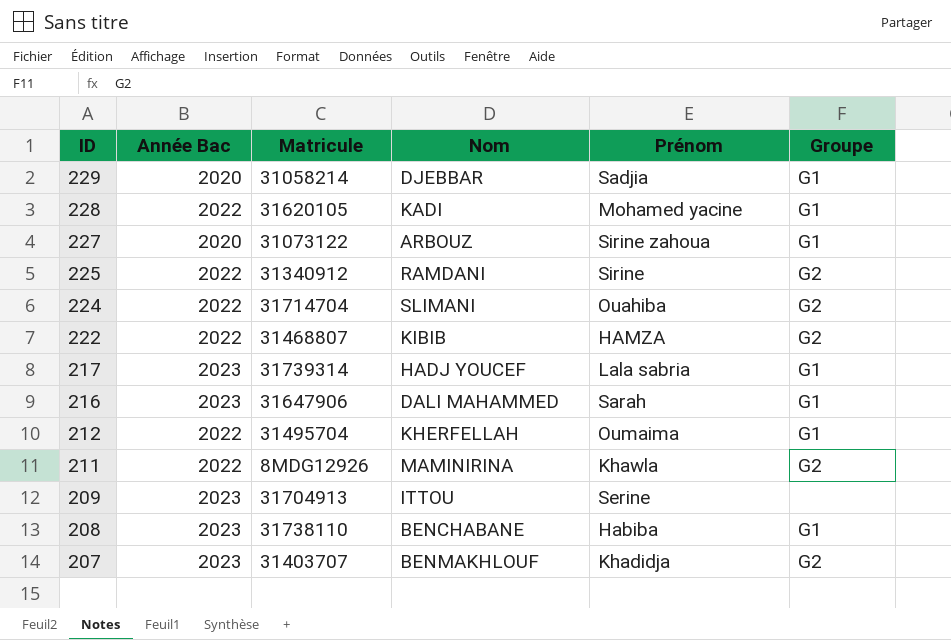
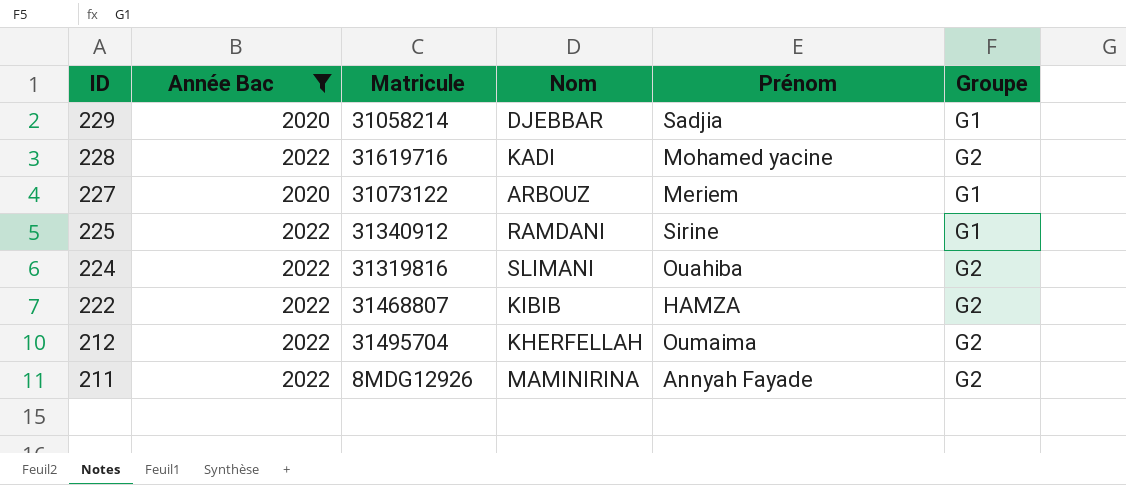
filter: none -> Année Bac != 2023
228 | Matricule: 31620105 -> 31619716
228 | Groupe: G1 -> G2
227 | Prénom: Sirine zahoua -> Meriem
225 | Groupe: G2 -> G1
224 | Matricule: 31714704 -> 31319816
212 | Groupe: G1 -> G2
211 | Prénom: Khawla -> Annyah Fayade

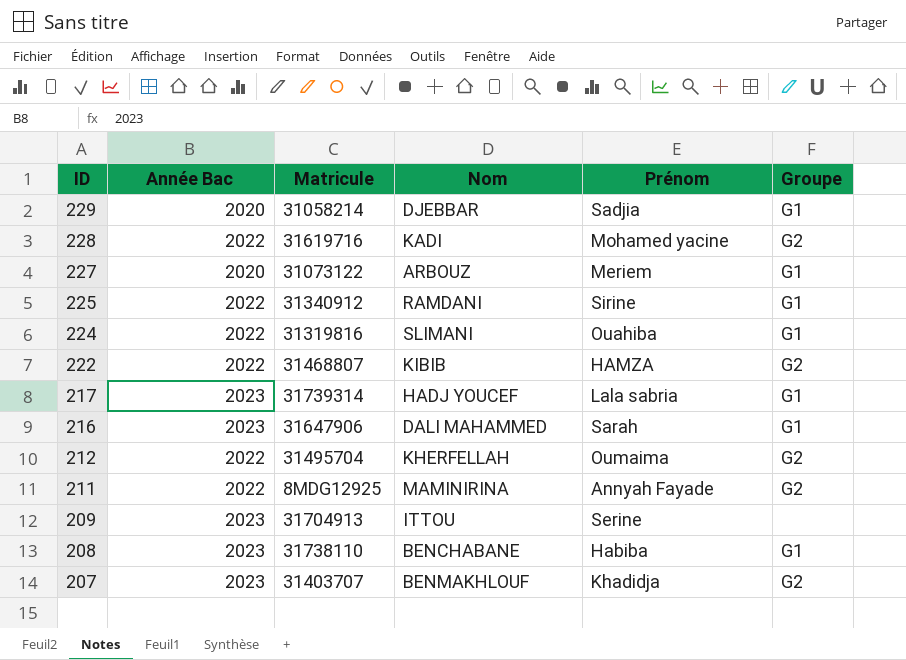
filter: Année Bac != 2023 -> none
224 | Groupe: G2 -> G1
211 | Matricule: 8MDG12926 -> 8MDG12925

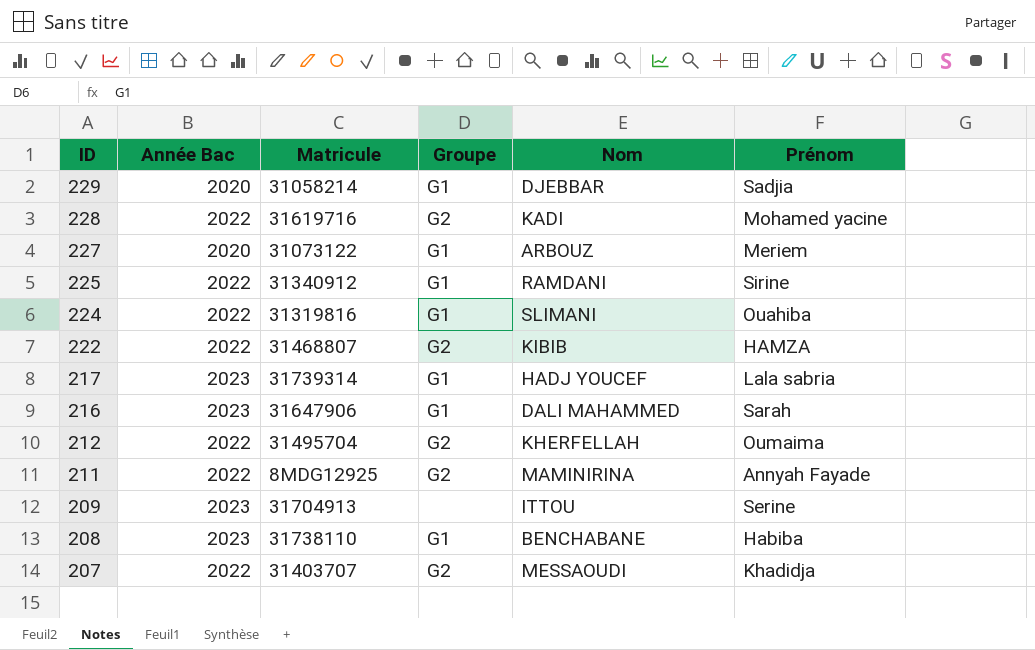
column Groupe | position: 6 -> 4
207 | Année Bac: 2023 -> 2022
207 | Nom: BENMAKHLOUF -> MESSAOUDI

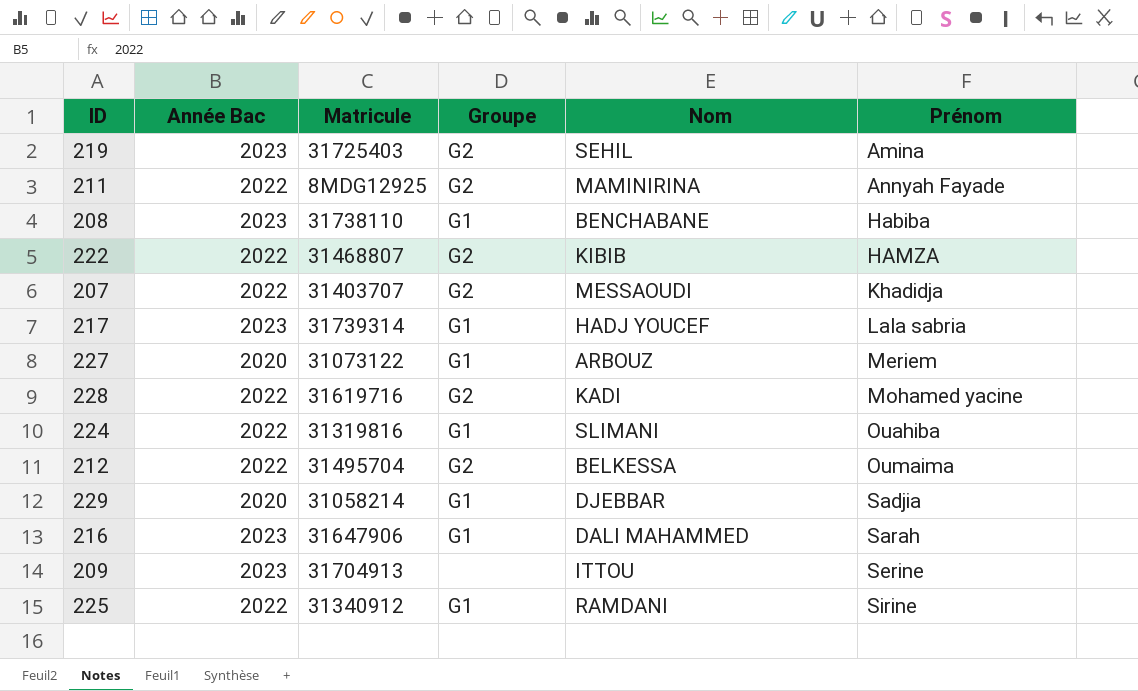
row order: ID descending -> Prénom ascending
row 219: none -> 2023 | 31725403 | G2 | SEHIL | Amina
212 | Nom: KHERFELLAH -> BELKESSA

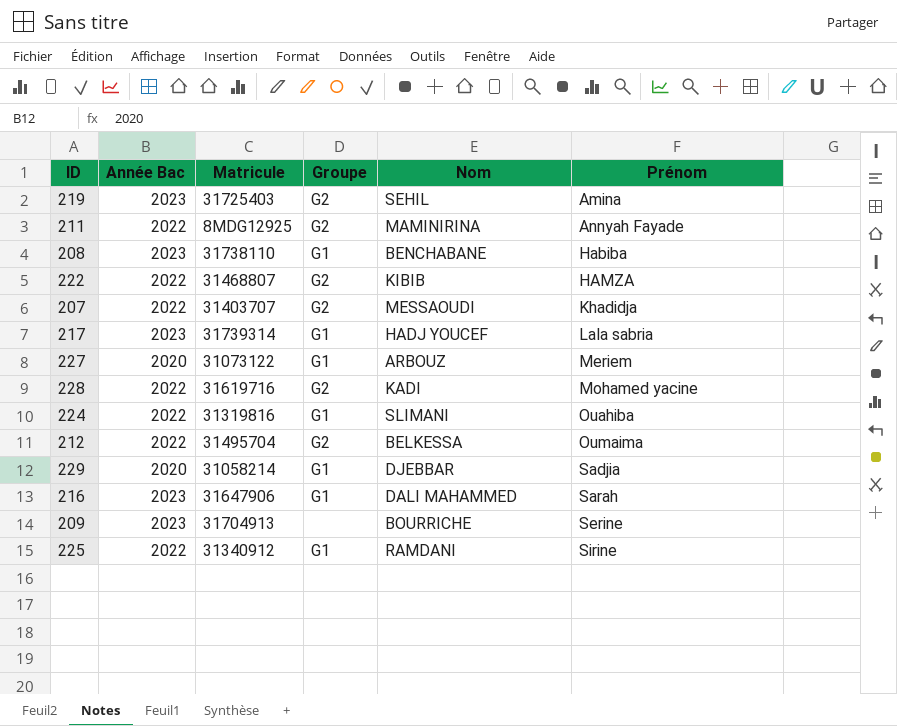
209 | Nom: ITTOU -> BOURRICHE

